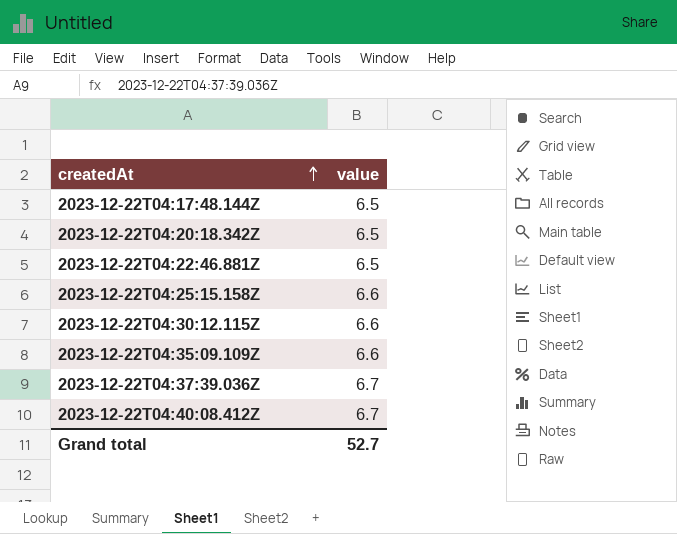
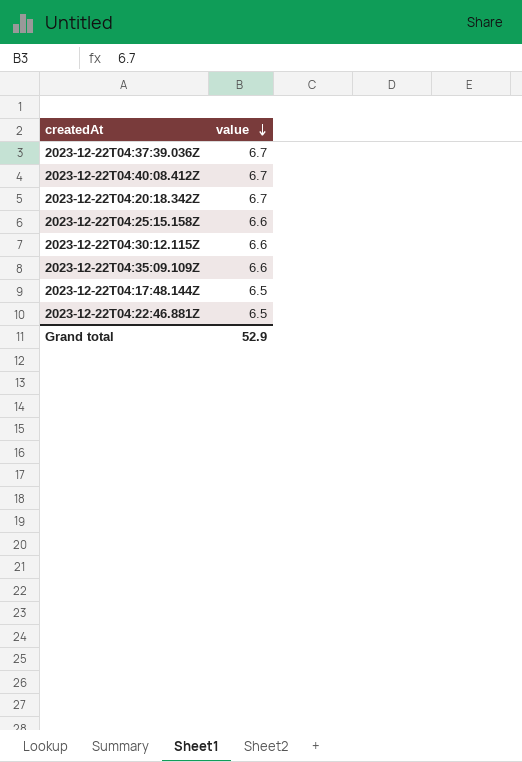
row order: createdAt ascending -> value descending
2023-12-22T04:20:18.342Z | value: 6.5 -> 6.7
Grand total | value: 52.7 -> 52.9

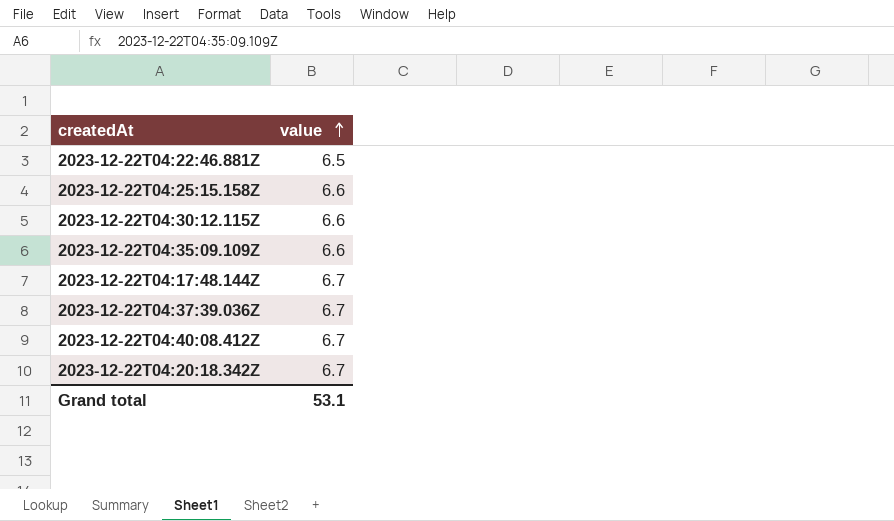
row order: value descending -> value ascending
2023-12-22T04:17:48.144Z | value: 6.5 -> 6.7
Grand total | value: 52.9 -> 53.1

